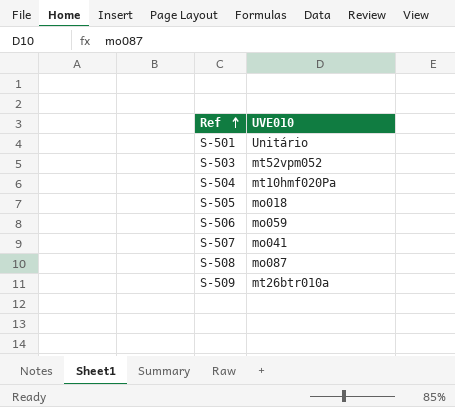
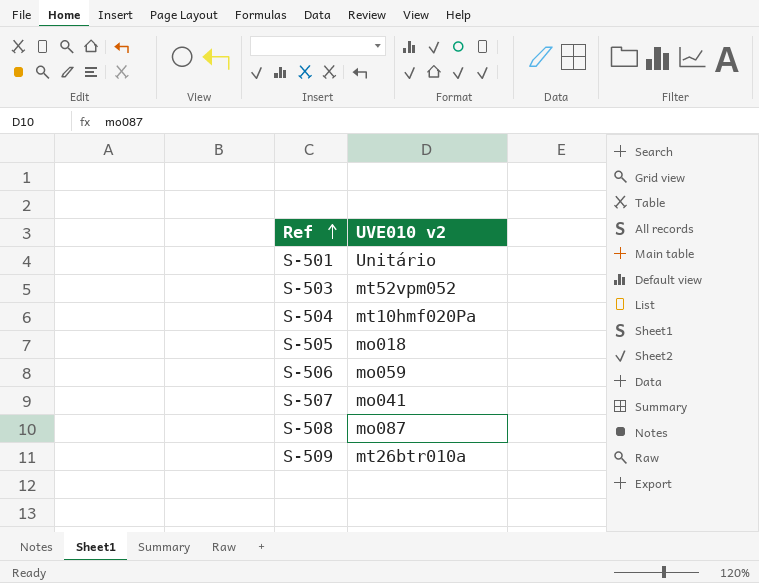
column name: UVE010 -> UVE010 v2

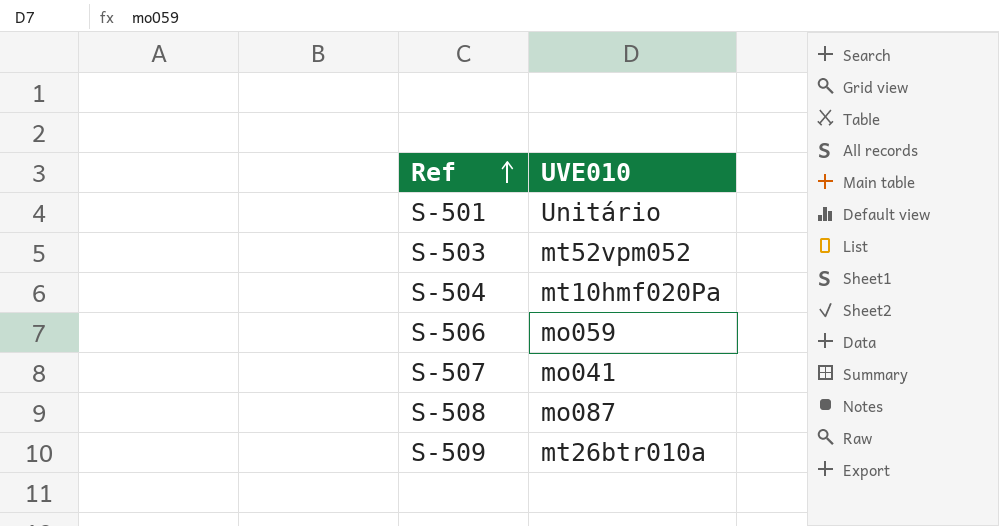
column name: UVE010 v2 -> UVE010
row S-505: mo018 -> none

